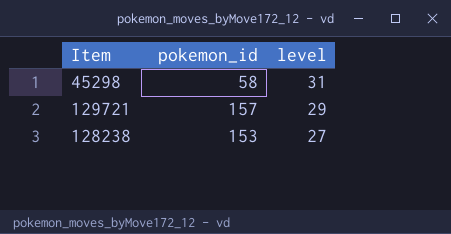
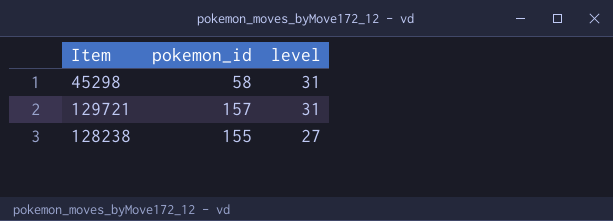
129721 | level: 29 -> 31
128238 | pokemon_id: 153 -> 155

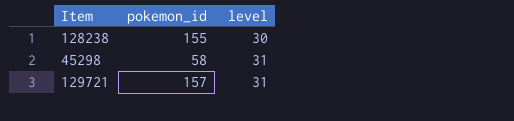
row order: level descending -> level ascending
128238 | level: 27 -> 30

